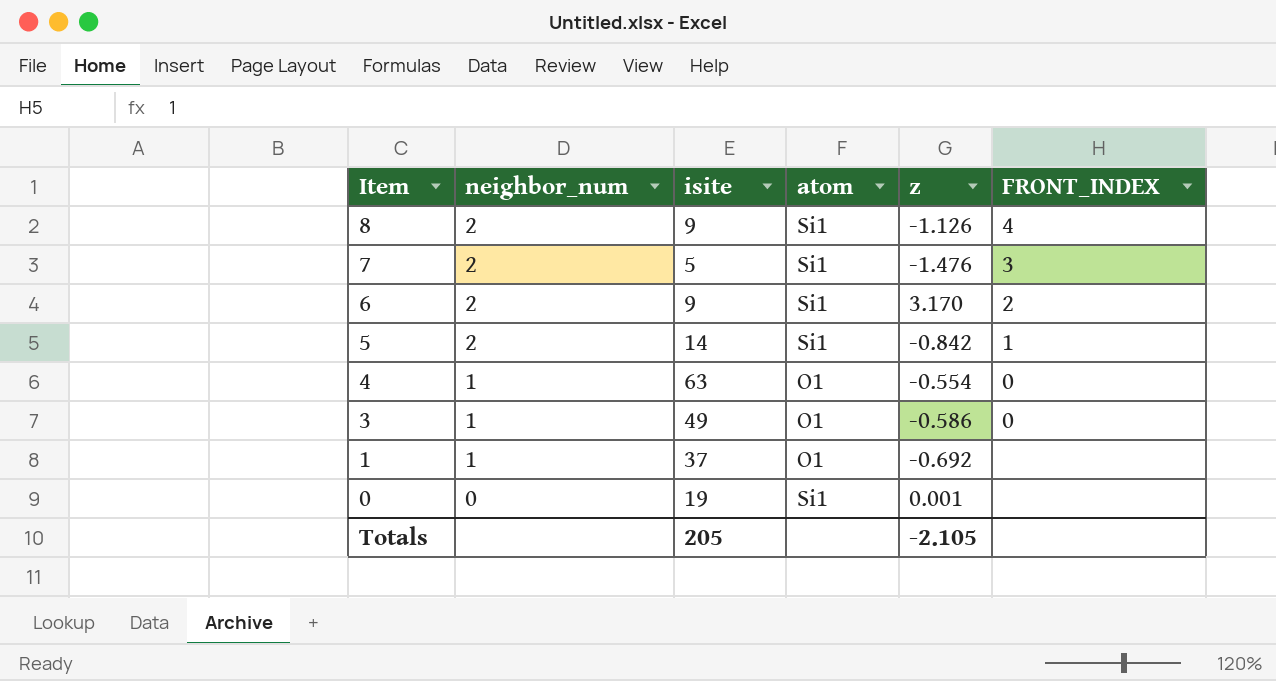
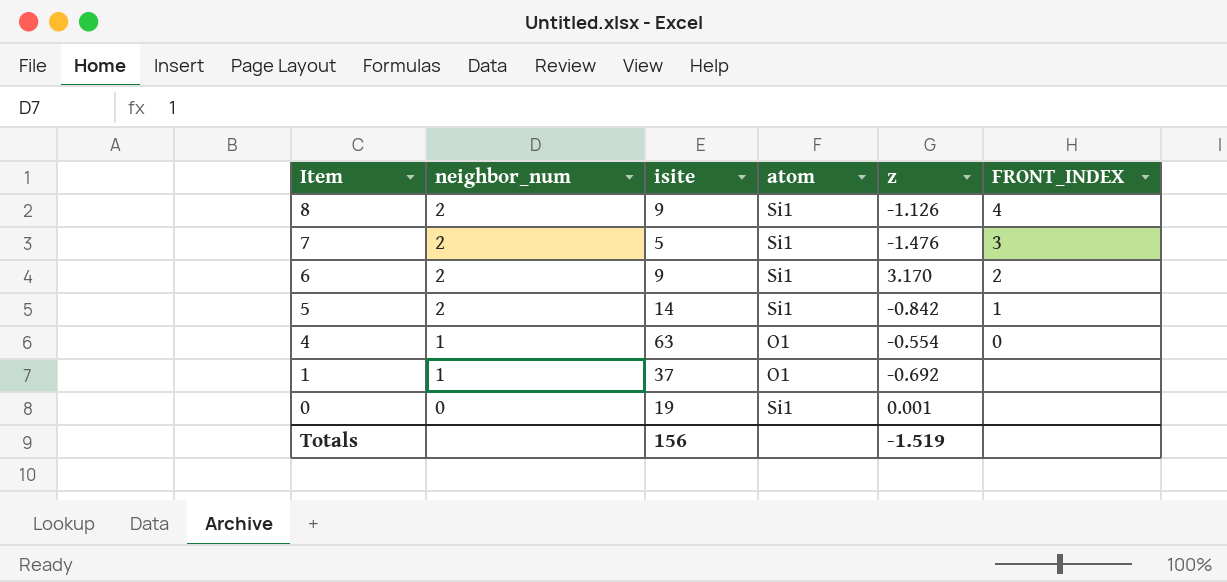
row 3: 1 | 49 | O1 | -0.586 | 0 -> none
Totals | isite: 205 -> 156
Totals | z: -2.105 -> -1.519

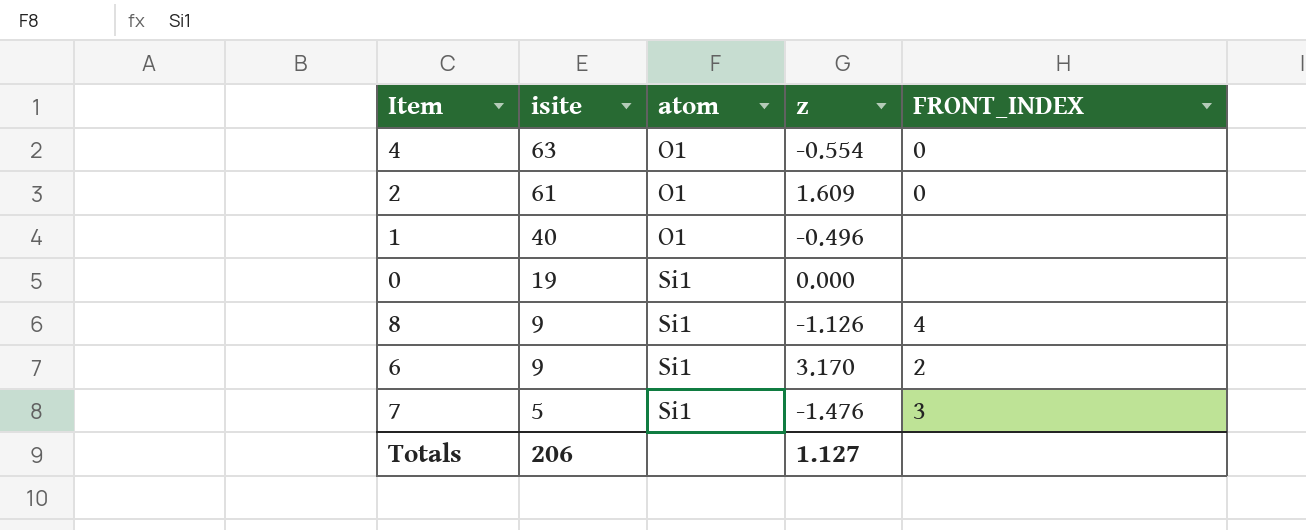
row order: Item descending -> isite descending
column neighbor_num | position: 2 -> none
row 5: 2 | 14 | Si1 | -0.842 | 1 -> none
row 2: none -> 61 | O1 | 1.609 | 0
1 | isite: 37 -> 40
1 | z: -0.692 -> -0.496
0 | z: 0.001 -> 0.000
Totals | isite: 156 -> 206
Totals | z: -1.519 -> 1.127

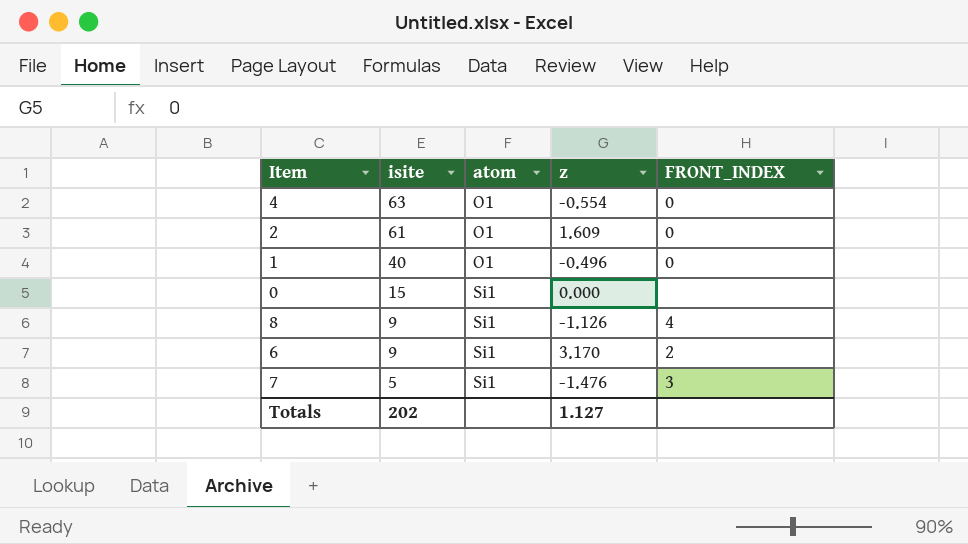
1 | FRONT_INDEX: none -> 0
0 | isite: 19 -> 15
Totals | isite: 206 -> 202

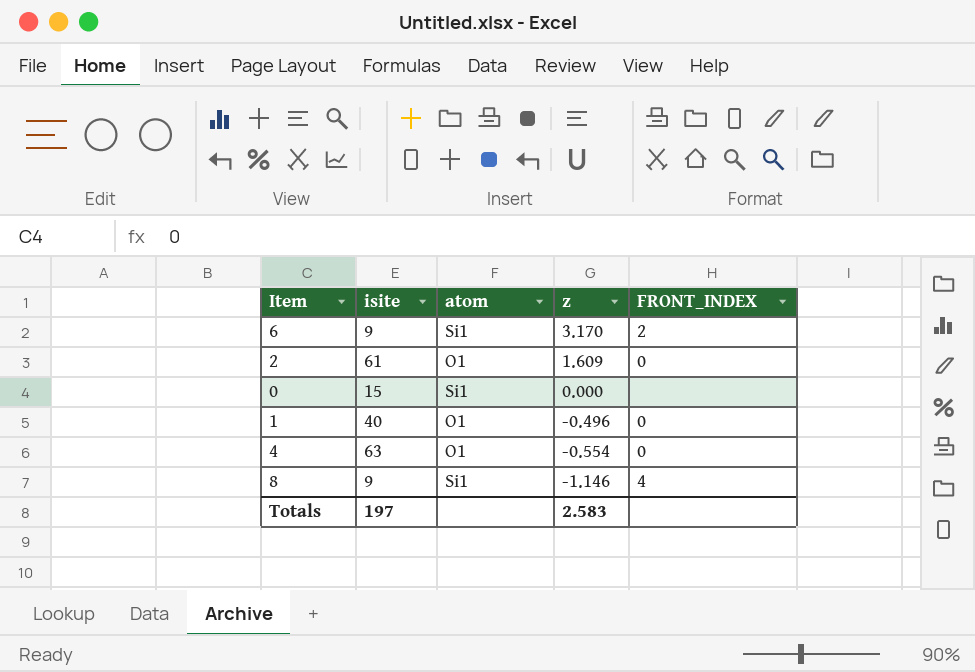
row order: isite descending -> z descending
row 7: 5 | Si1 | -1.476 | 3 -> none
8 | z: -1.126 -> -1.146
Totals | isite: 202 -> 197
Totals | z: 1.127 -> 2.583

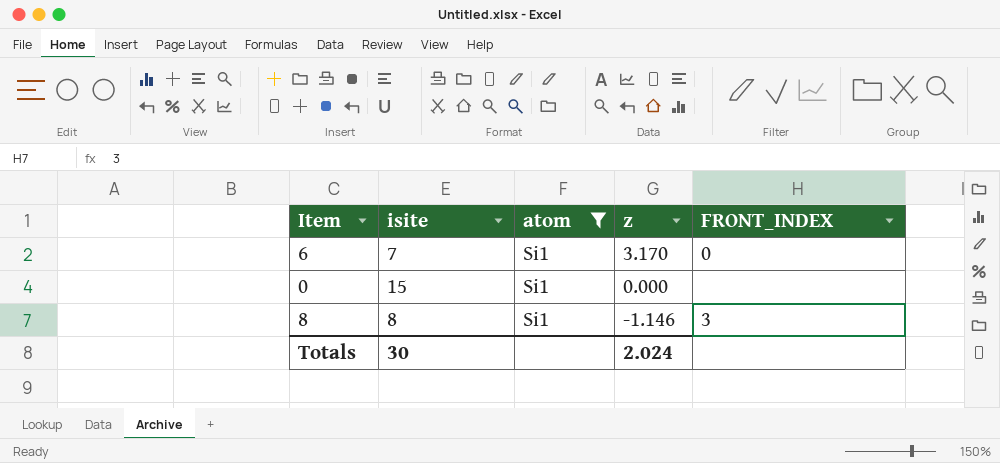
filter: none -> atom = Si1
6 | isite: 9 -> 7
6 | FRONT_INDEX: 2 -> 0
8 | isite: 9 -> 8
8 | FRONT_INDEX: 4 -> 3
Totals | isite: 197 -> 30
Totals | z: 2.583 -> 2.024

